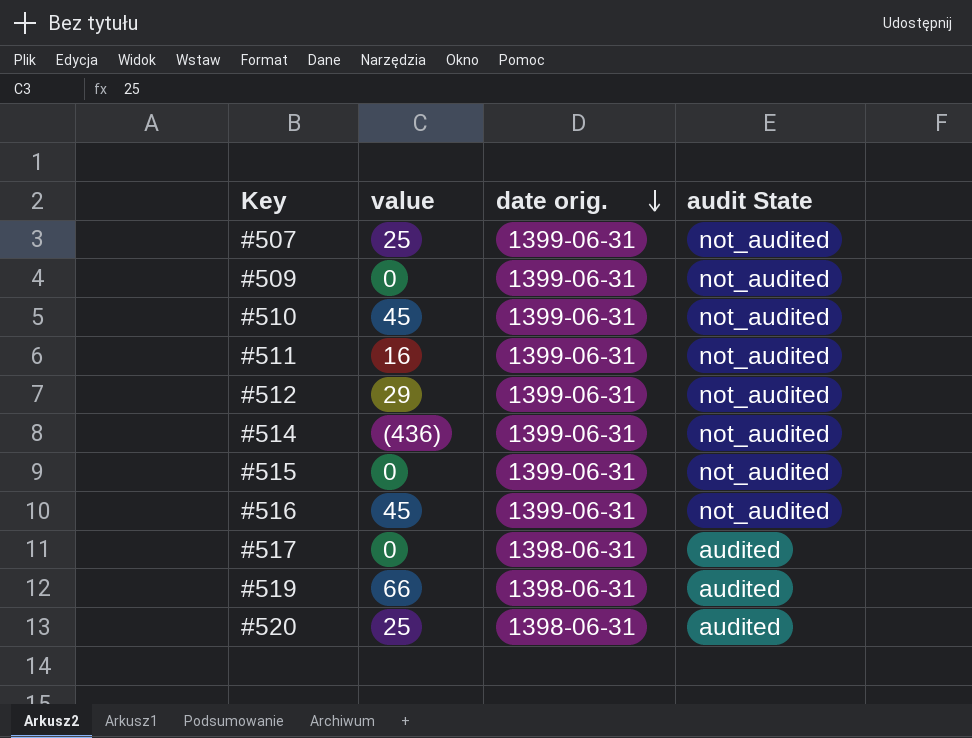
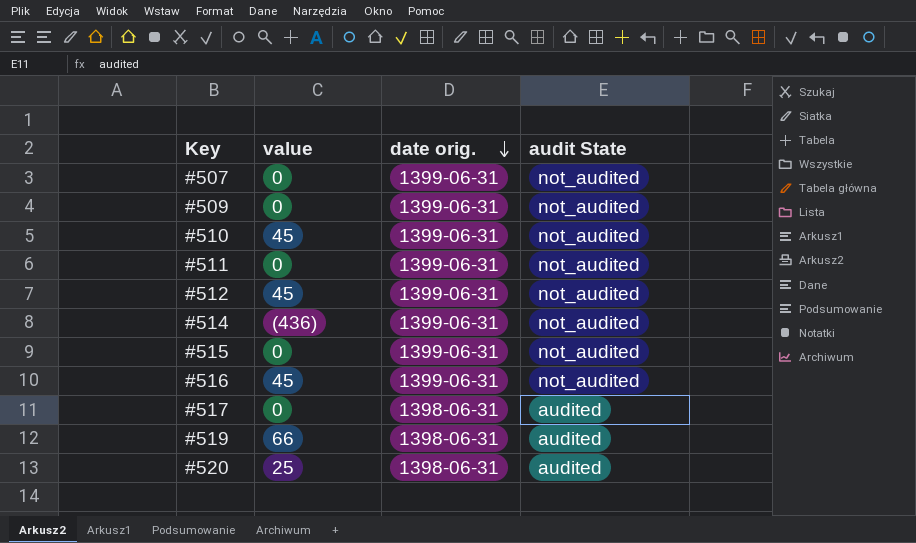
#507 | value: 25 -> 0
#511 | value: 16 -> 0
#512 | value: 29 -> 45

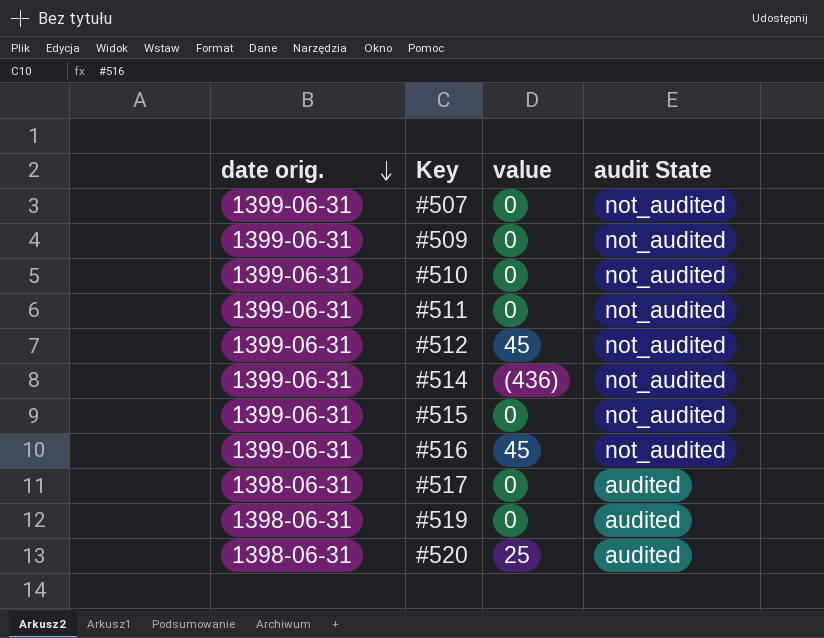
column date orig. | position: 3 -> 1
#510 | value: 45 -> 0
#519 | value: 66 -> 0

